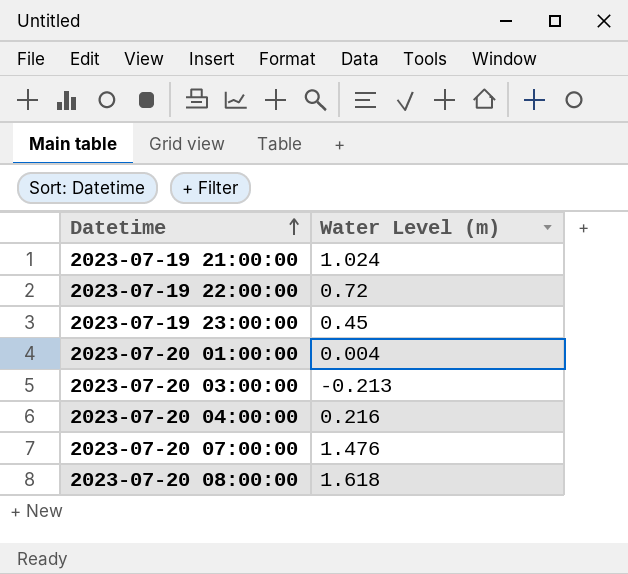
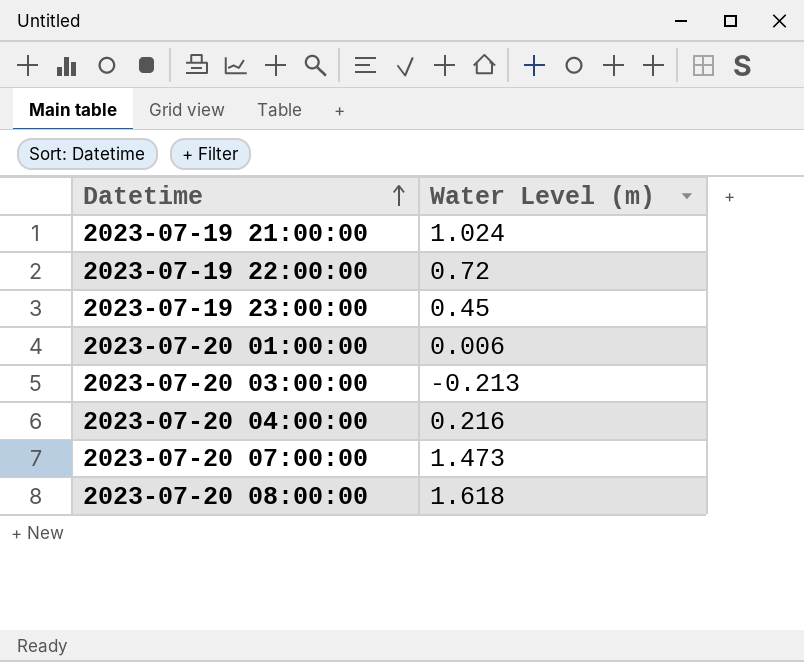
2023-07-20 01:00:00 | Water Level (m): 0.004 -> 0.006
2023-07-20 07:00:00 | Water Level (m): 1.476 -> 1.473

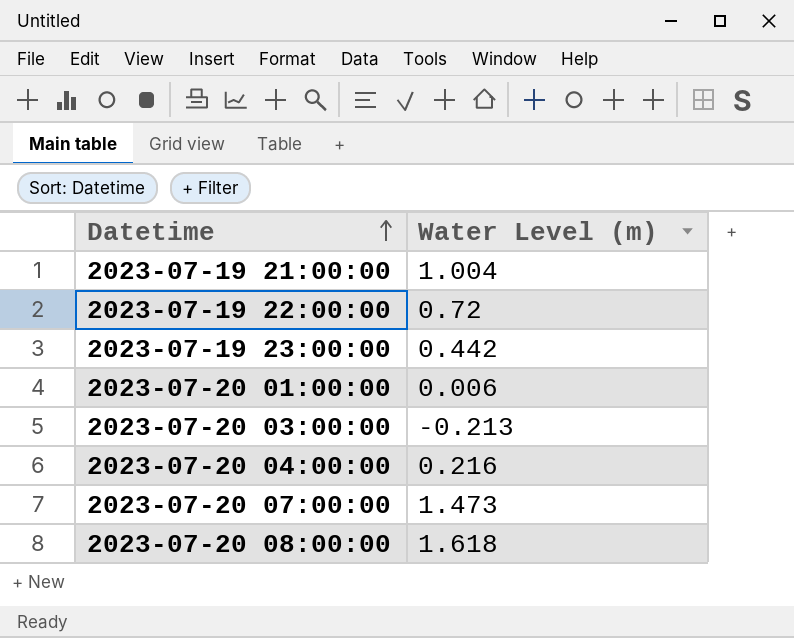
2023-07-19 21:00:00 | Water Level (m): 1.024 -> 1.004
2023-07-19 23:00:00 | Water Level (m): 0.45 -> 0.442

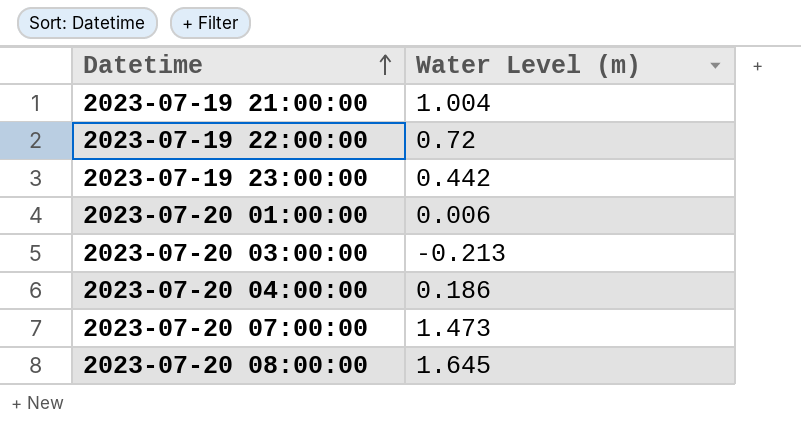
2023-07-20 04:00:00 | Water Level (m): 0.216 -> 0.186
2023-07-20 08:00:00 | Water Level (m): 1.618 -> 1.645

